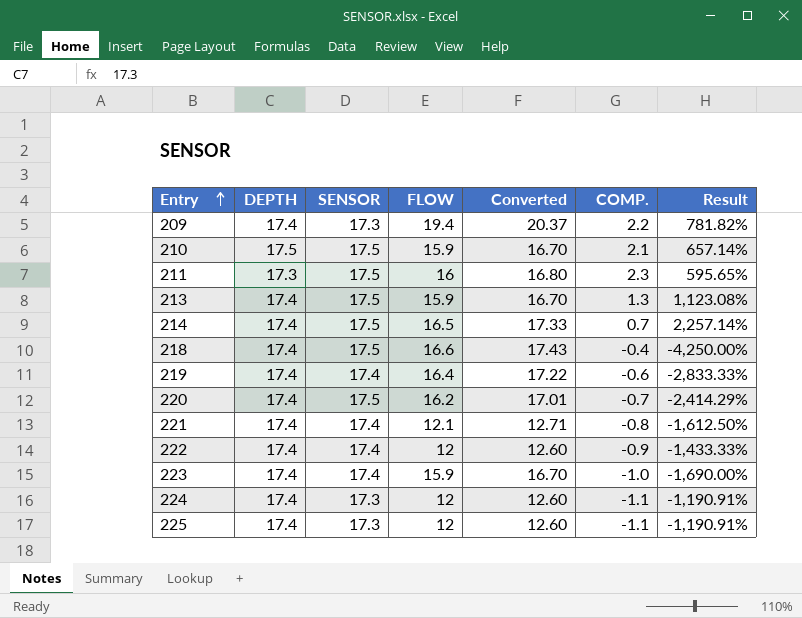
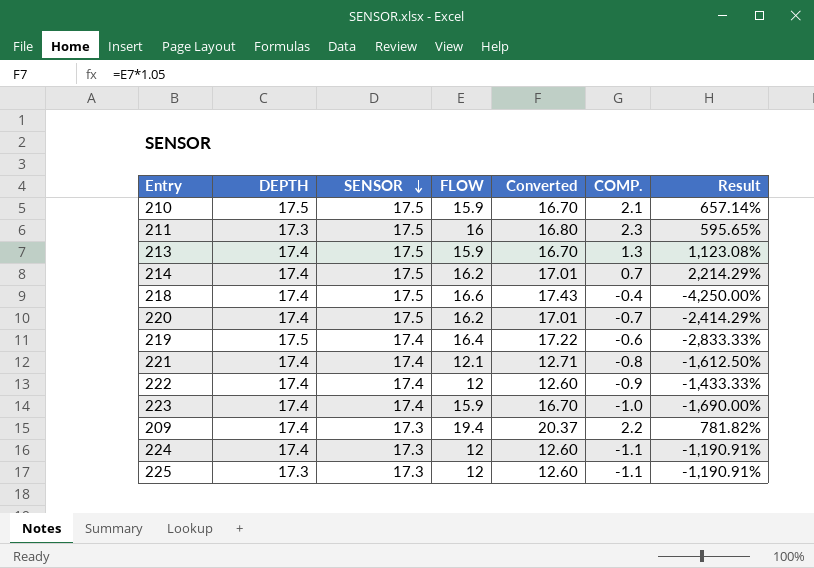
row order: Entry ascending -> SENSOR descending
214 | FLOW: 16.5 -> 16.2
214 | Converted: 17.33 -> 17.01
214 | Result: 2,257.14% -> 2,214.29%
219 | DEPTH: 17.4 -> 17.5
225 | DEPTH: 17.4 -> 17.3

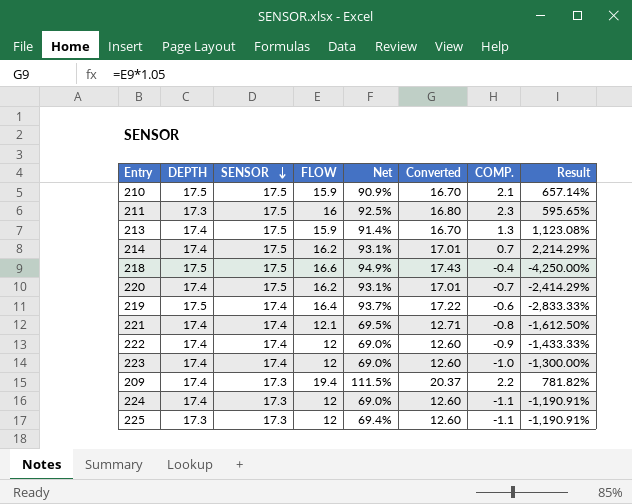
column Net | formula: none -> [FLOW] / [DEPTH]
218 | DEPTH: 17.4 -> 17.5
223 | FLOW: 15.9 -> 12
223 | Converted: 16.70 -> 12.60
223 | Result: -1,690.00% -> -1,300.00%

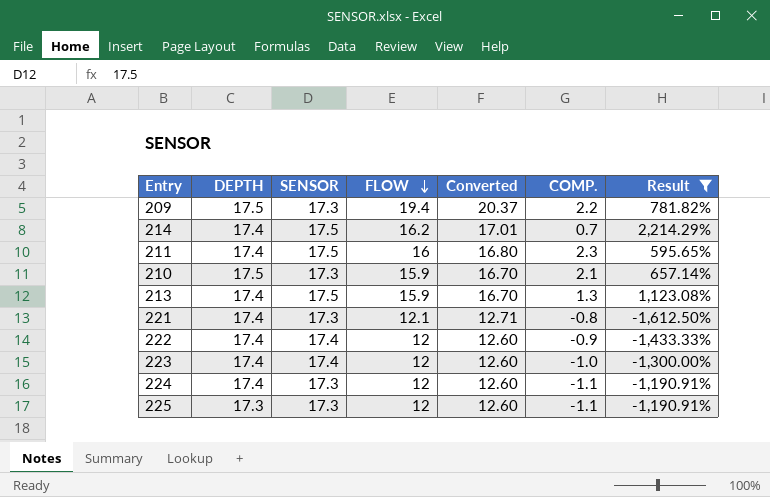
filter: none -> Result >= -1,612.50%
row order: SENSOR descending -> FLOW descending
column Net | formula: [FLOW] / [DEPTH] -> none
209 | DEPTH: 17.4 -> 17.5
211 | DEPTH: 17.3 -> 17.4
210 | SENSOR: 17.5 -> 17.3
221 | SENSOR: 17.4 -> 17.3

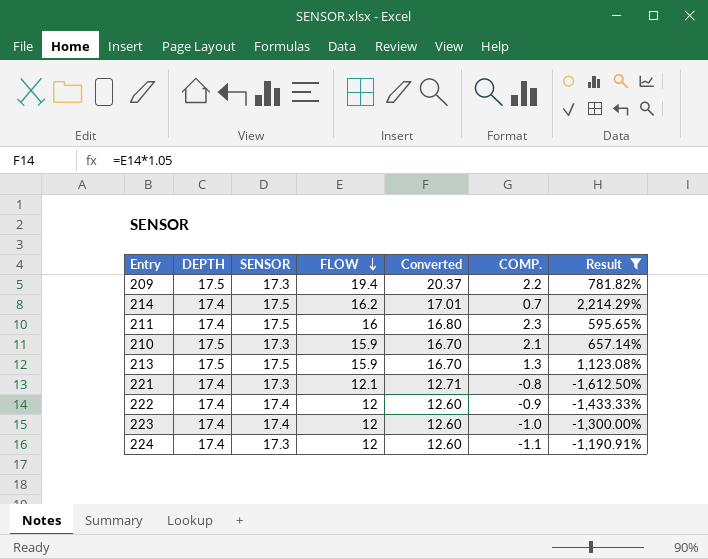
row 225: 17.3 | 17.3 | 12 | 12.60 | -1.1 | -1,190.91% -> none
213 | DEPTH: 17.4 -> 17.5

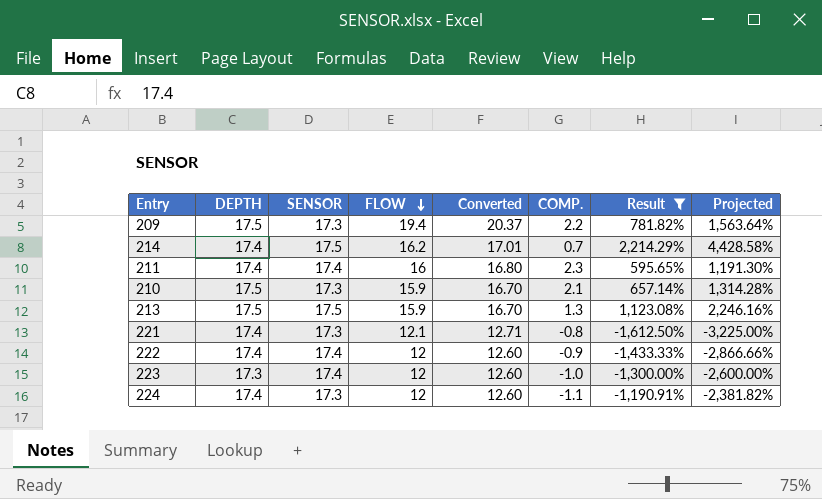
column Projected | formula: none -> [Result] * 2
211 | SENSOR: 17.5 -> 17.4
223 | DEPTH: 17.4 -> 17.3

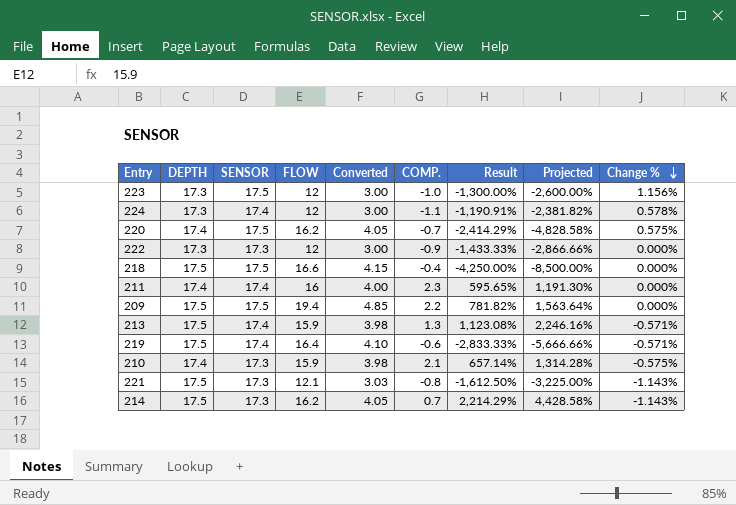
filter: Result >= -1,612.50% -> none
row order: FLOW descending -> Change % descending
column Converted | formula: [FLOW] * 1.05 -> [FLOW] * 0.25
column Change % | formula: none -> ([SENSOR] - [DEPTH]) / [DEPTH]
223 | SENSOR: 17.4 -> 17.5
224 | DEPTH: 17.4 -> 17.3
224 | SENSOR: 17.3 -> 17.4
222 | DEPTH: 17.4 -> 17.3
222 | SENSOR: 17.4 -> 17.3
209 | SENSOR: 17.3 -> 17.5
213 | SENSOR: 17.5 -> 17.4
210 | DEPTH: 17.5 -> 17.4
221 | DEPTH: 17.4 -> 17.5
214 | DEPTH: 17.4 -> 17.5
214 | SENSOR: 17.5 -> 17.3

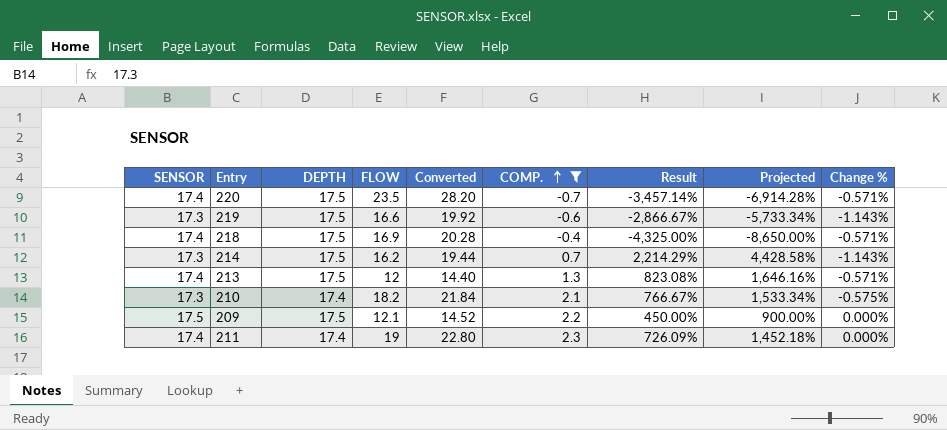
filter: none -> COMP. >= -0.7
row order: Change % descending -> COMP. ascending
column SENSOR | position: 3 -> 1
column Converted | formula: [FLOW] * 0.25 -> [FLOW] * 1.2
220 | SENSOR: 17.5 -> 17.4
220 | DEPTH: 17.4 -> 17.5
220 | FLOW: 16.2 -> 23.5
220 | Result: -2,414.29% -> -3,457.14%
220 | Projected: -4,828.58% -> -6,914.28%
220 | Change %: 0.575% -> -0.571%
219 | SENSOR: 17.4 -> 17.3
219 | FLOW: 16.4 -> 16.6
219 | Result: -2,833.33% -> -2,866.67%
219 | Projected: -5,666.66% -> -5,733.34%
219 | Change %: -0.571% -> -1.143%
218 | SENSOR: 17.5 -> 17.4
218 | FLOW: 16.6 -> 16.9
218 | Result: -4,250.00% -> -4,325.00%
218 | Projected: -8,500.00% -> -8,650.00%
218 | Change %: 0.000% -> -0.571%
213 | FLOW: 15.9 -> 12
213 | Result: 1,123.08% -> 823.08%
213 | Projected: 2,246.16% -> 1,646.16%
210 | FLOW: 15.9 -> 18.2
210 | Result: 657.14% -> 766.67%
210 | Projected: 1,314.28% -> 1,533.34%
209 | FLOW: 19.4 -> 12.1
209 | Result: 781.82% -> 450.00%
209 | Projected: 1,563.64% -> 900.00%
211 | FLOW: 16 -> 19
211 | Result: 595.65% -> 726.09%
211 | Projected: 1,191.30% -> 1,452.18%

